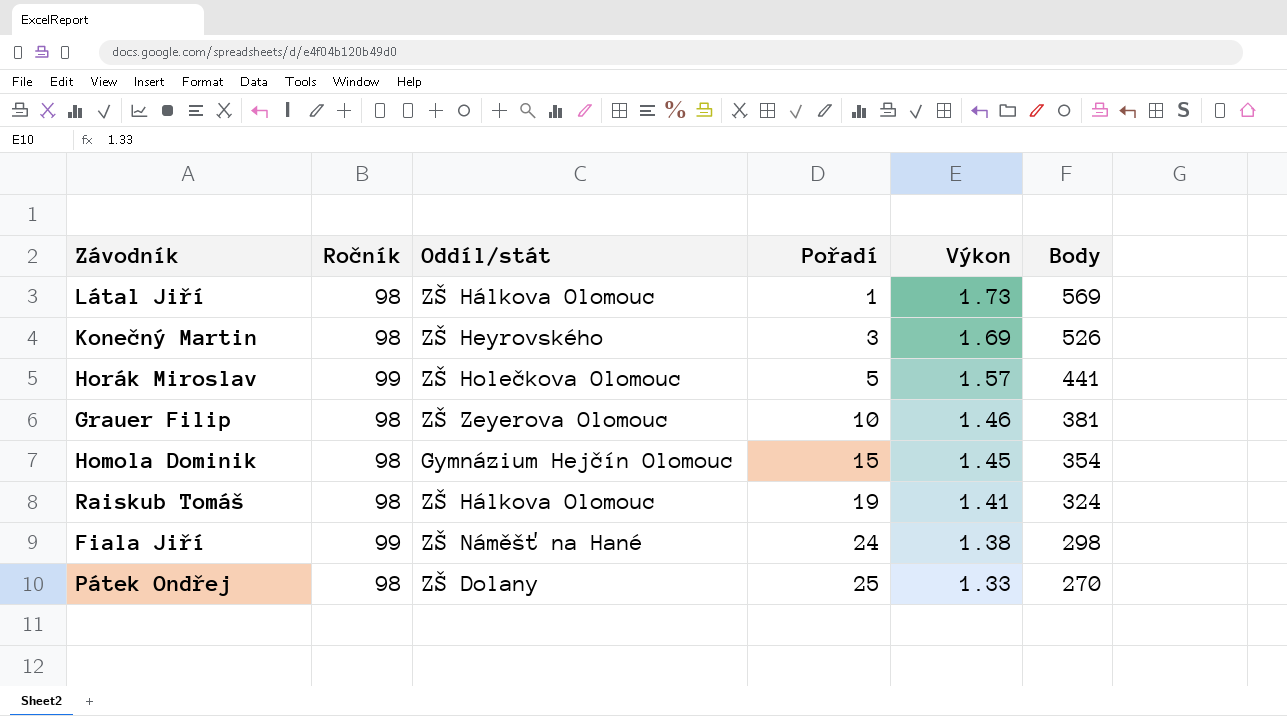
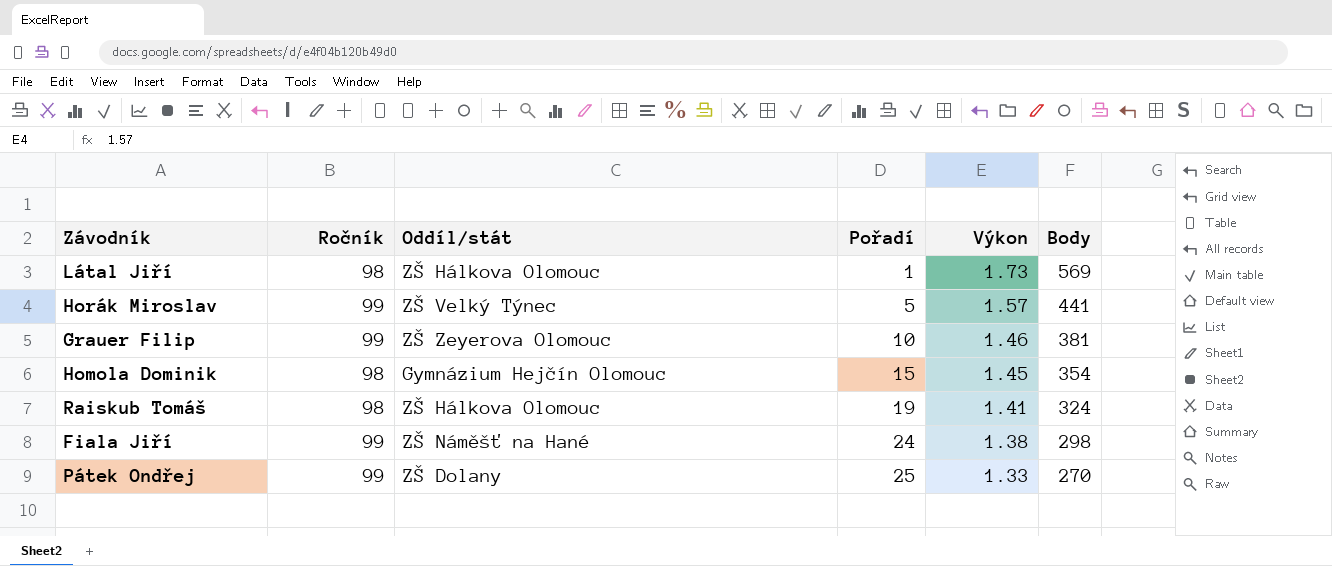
row Konečný Martin: 98 | ZŠ Heyrovského | 3 | 1.69 | 526 -> none
Horák Miroslav | Oddíl/stát: ZŠ Holečkova Olomouc -> ZŠ Velký Týnec
Grauer Filip | Ročník: 98 -> 99
Pátek Ondřej | Ročník: 98 -> 99

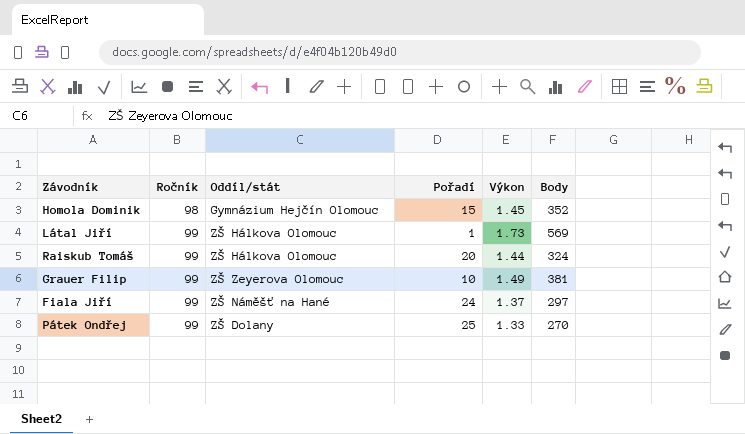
row order: Pořadí ascending -> Ročník ascending
row Horák Miroslav: 99 | ZŠ Velký Týnec | 5 | 1.57 | 441 -> none
Homola Dominik | Body: 354 -> 352
Látal Jiří | Ročník: 98 -> 99
Raiskub Tomáš | Ročník: 98 -> 99
Raiskub Tomáš | Pořadí: 19 -> 20
Raiskub Tomáš | Výkon: 1.41 -> 1.44
Grauer Filip | Výkon: 1.46 -> 1.49
Fiala Jiří | Výkon: 1.38 -> 1.37
Fiala Jiří | Body: 298 -> 297

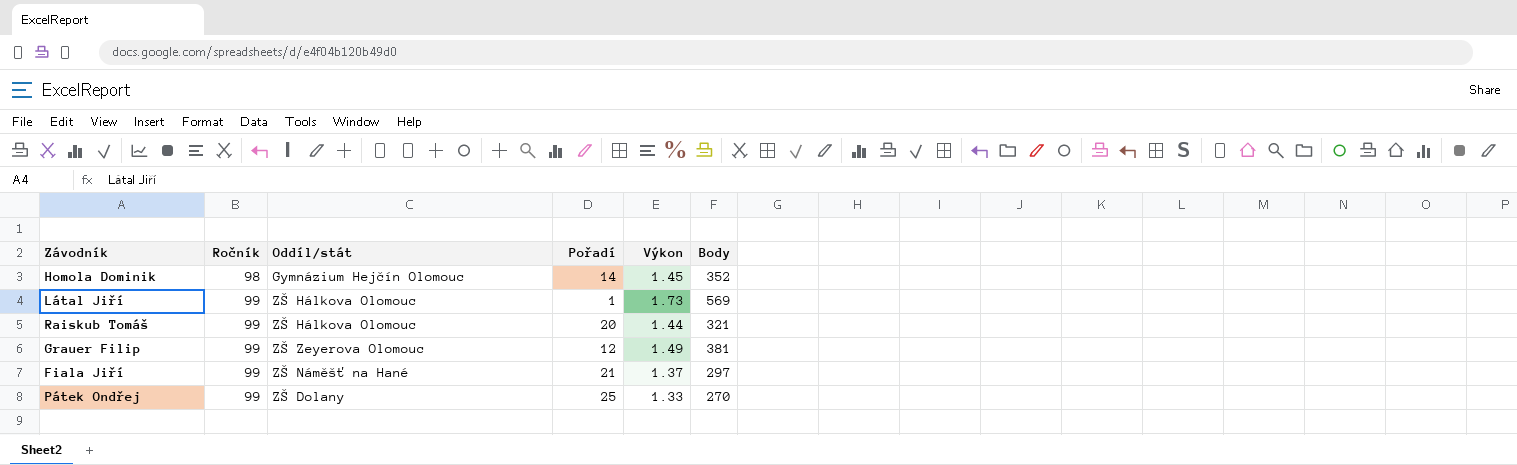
Homola Dominik | Pořadí: 15 -> 14
Raiskub Tomáš | Body: 324 -> 321
Grauer Filip | Pořadí: 10 -> 12
Fiala Jiří | Pořadí: 24 -> 21

